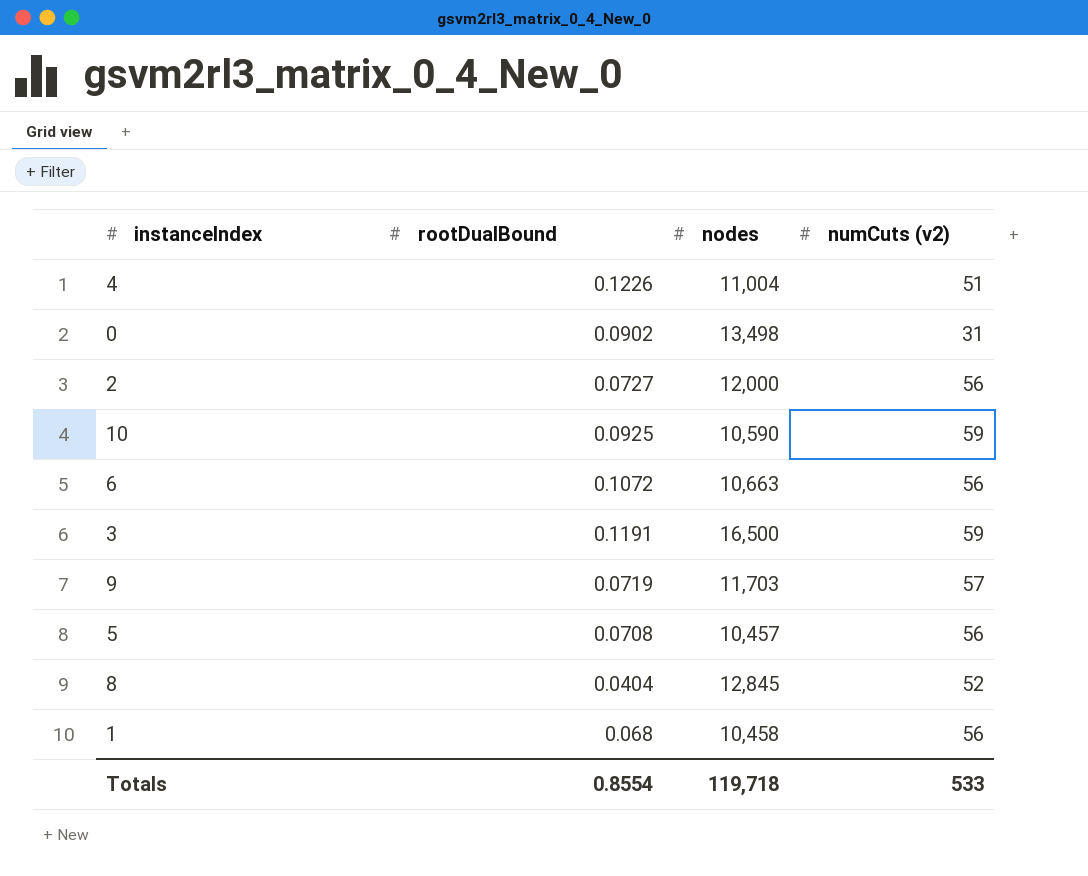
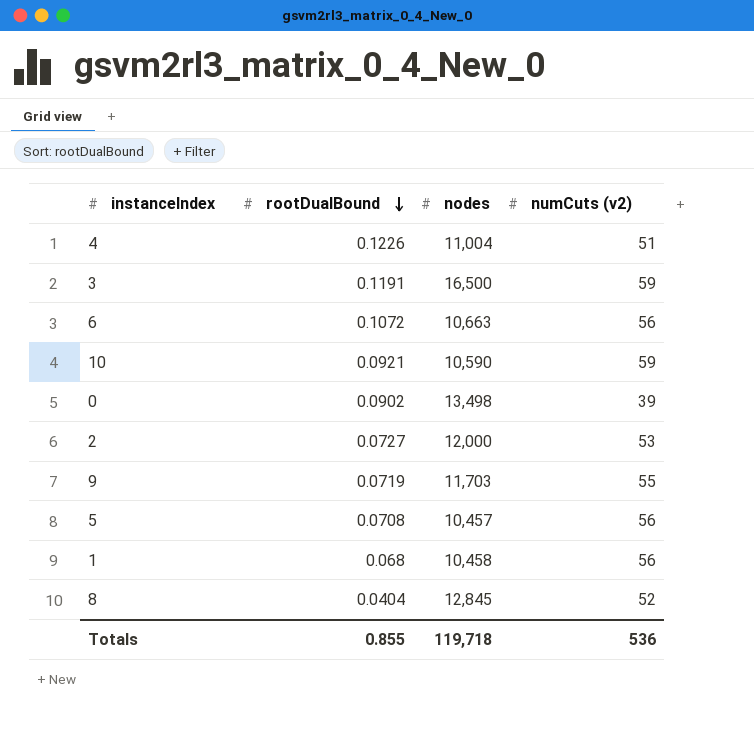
row order: none -> rootDualBound descending
10 | rootDualBound: 0.0925 -> 0.0921
0 | numCuts (v2): 31 -> 39
2 | numCuts (v2): 56 -> 53
9 | numCuts (v2): 57 -> 55
Totals | rootDualBound: 0.8554 -> 0.855
Totals | numCuts (v2): 533 -> 536

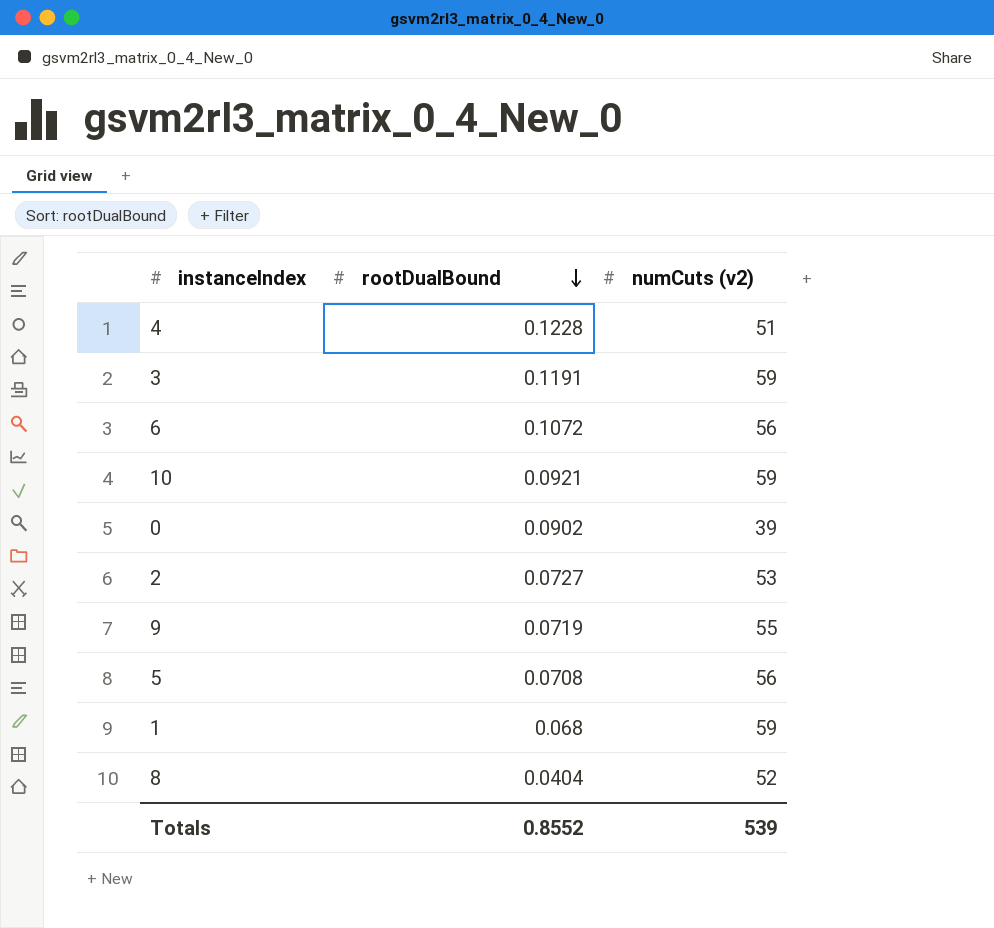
column nodes | position: 3 -> none
4 | rootDualBound: 0.1226 -> 0.1228
1 | numCuts (v2): 56 -> 59
Totals | rootDualBound: 0.855 -> 0.8552
Totals | numCuts (v2): 536 -> 539

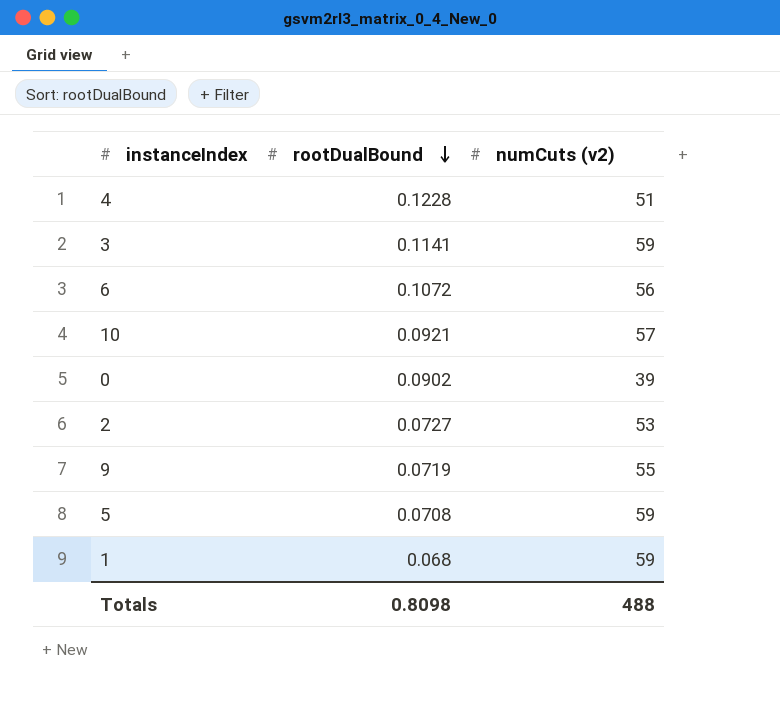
row 8: 0.0404 | 52 -> none
3 | rootDualBound: 0.1191 -> 0.1141
10 | numCuts (v2): 59 -> 57
5 | numCuts (v2): 56 -> 59
Totals | rootDualBound: 0.8552 -> 0.8098
Totals | numCuts (v2): 539 -> 488

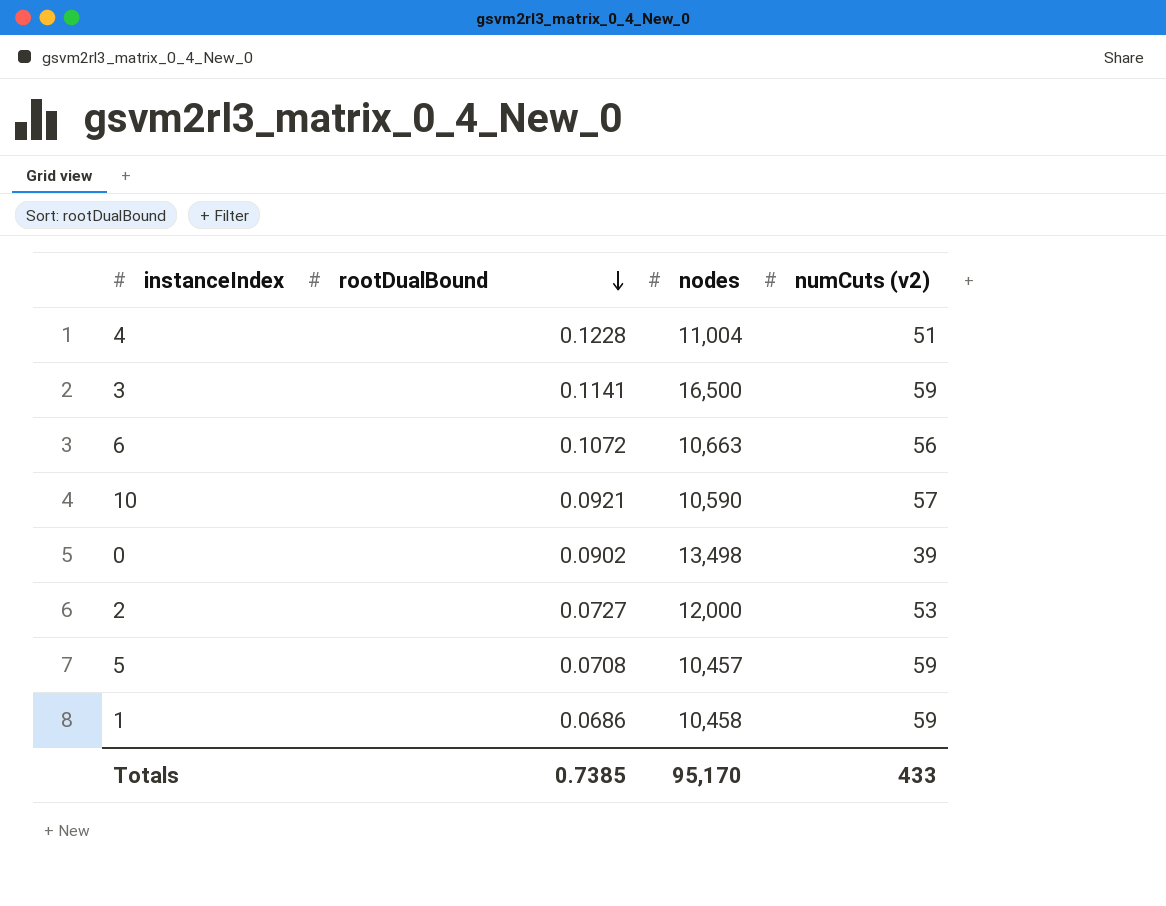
column nodes | position: none -> 3
row 9: 0.0719 | 55 -> none
1 | rootDualBound: 0.068 -> 0.0686
Totals | rootDualBound: 0.8098 -> 0.7385
Totals | numCuts (v2): 488 -> 433

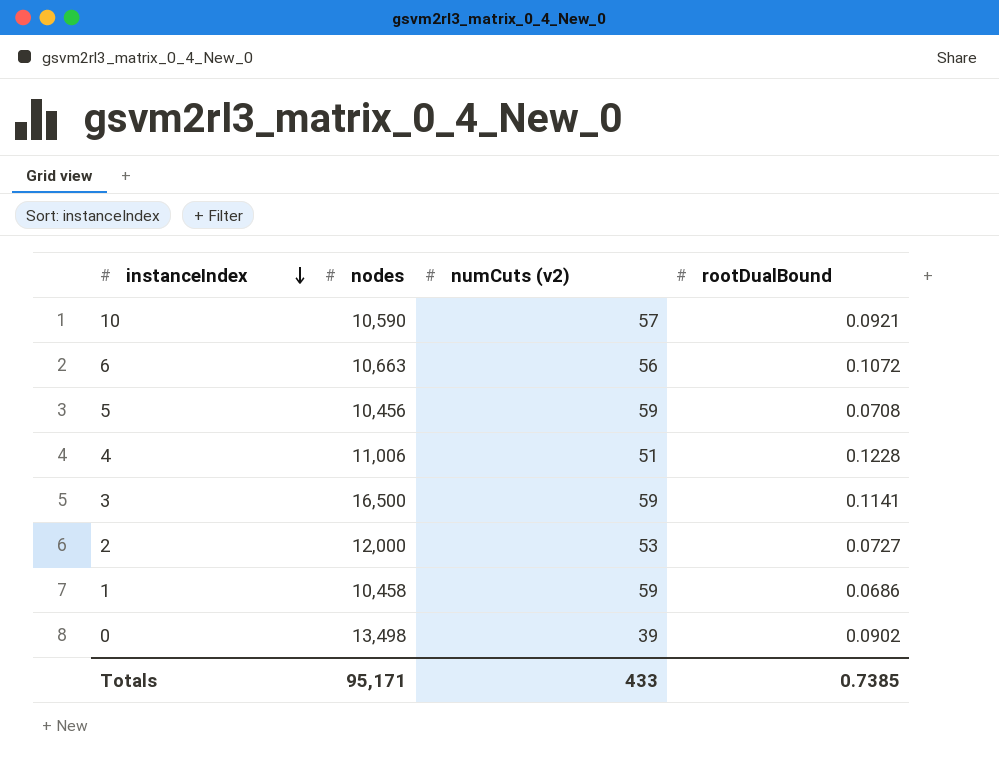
row order: rootDualBound descending -> instanceIndex descending
column rootDualBound | position: 2 -> 4
5 | nodes: 10,457 -> 10,456
4 | nodes: 11,004 -> 11,006
Totals | nodes: 95,170 -> 95,171

